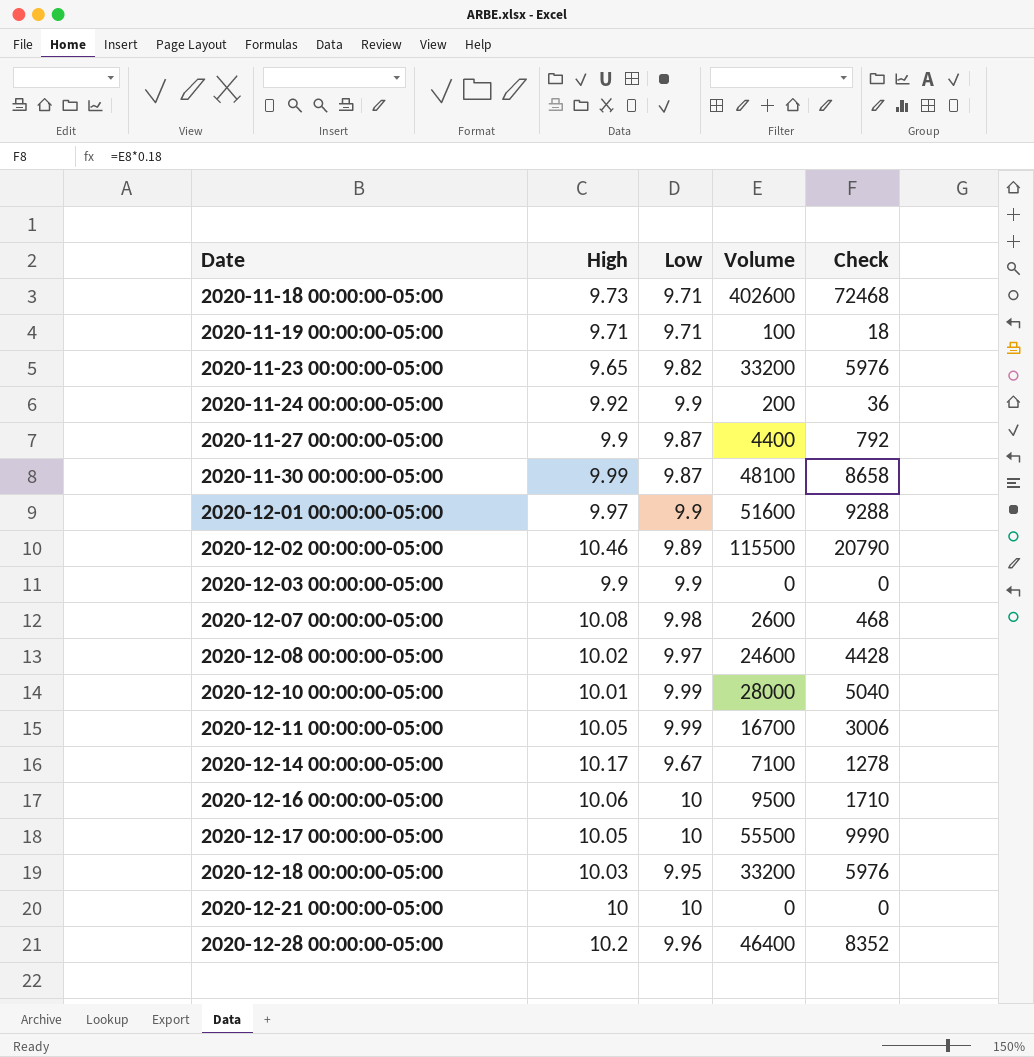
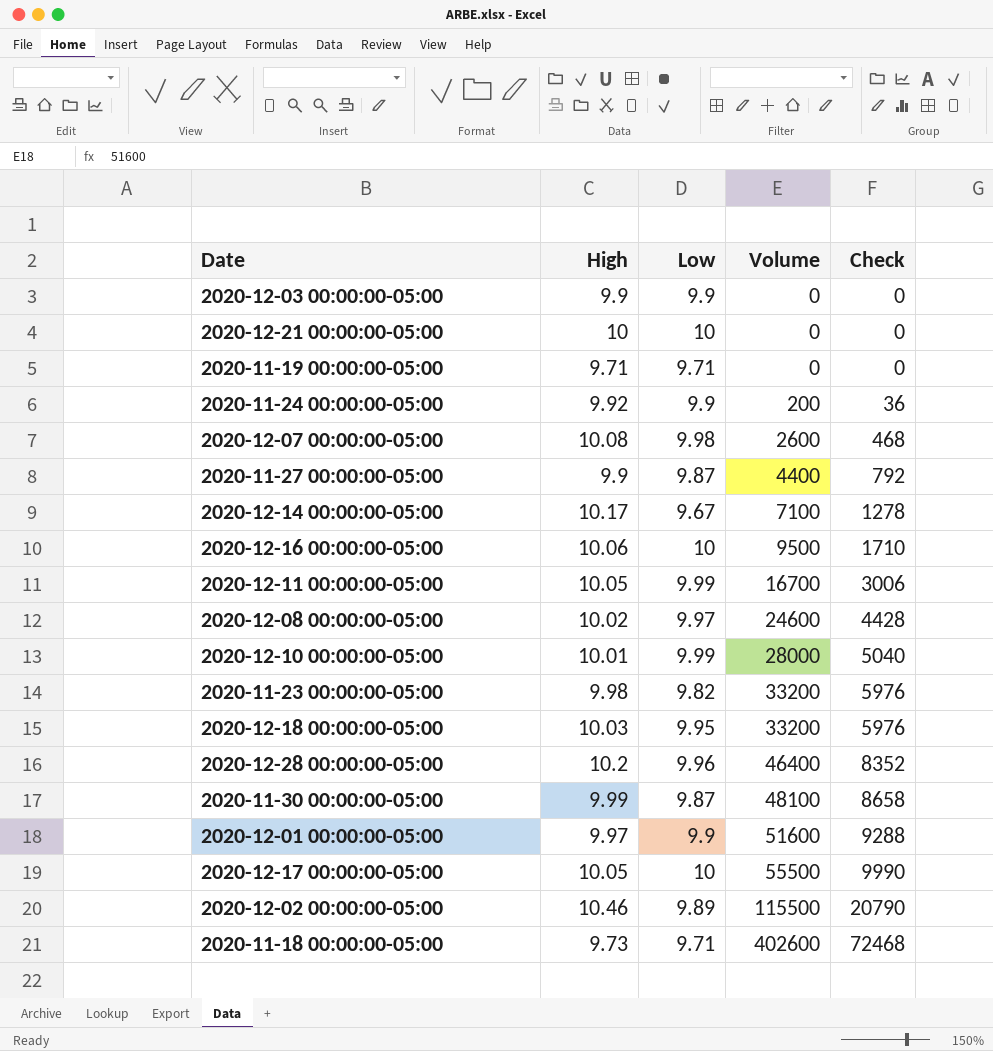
row order: Date ascending -> Volume ascending
2020-11-19 00:00:00-05:00 | Volume: 100 -> 0
2020-11-19 00:00:00-05:00 | Check: 18 -> 0
2020-11-23 00:00:00-05:00 | High: 9.65 -> 9.98

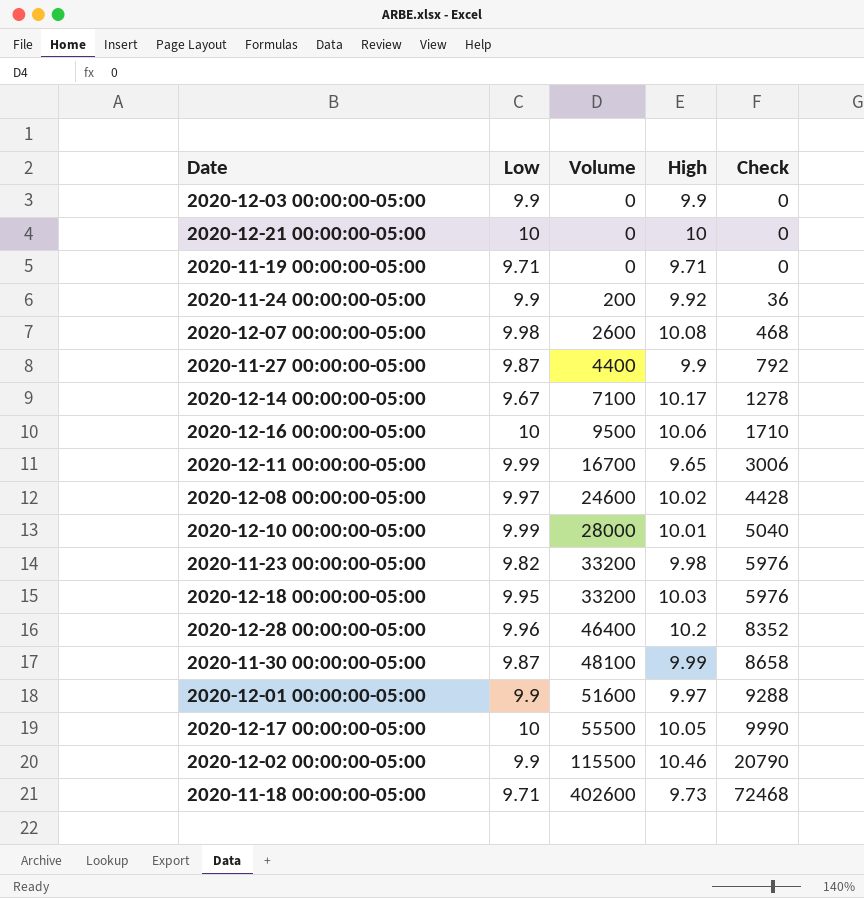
column High | position: 2 -> 4
2020-12-11 00:00:00-05:00 | High: 10.05 -> 9.65
2020-12-02 00:00:00-05:00 | Low: 9.89 -> 9.9

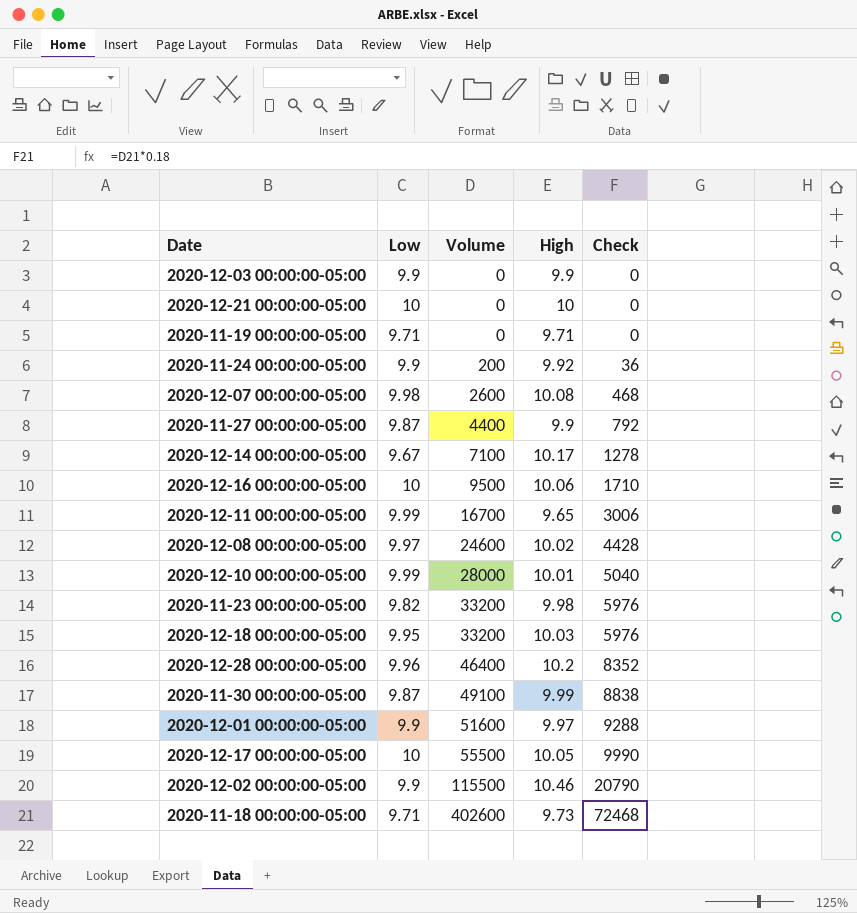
2020-11-30 00:00:00-05:00 | Volume: 48100 -> 49100
2020-11-30 00:00:00-05:00 | Check: 8658 -> 8838

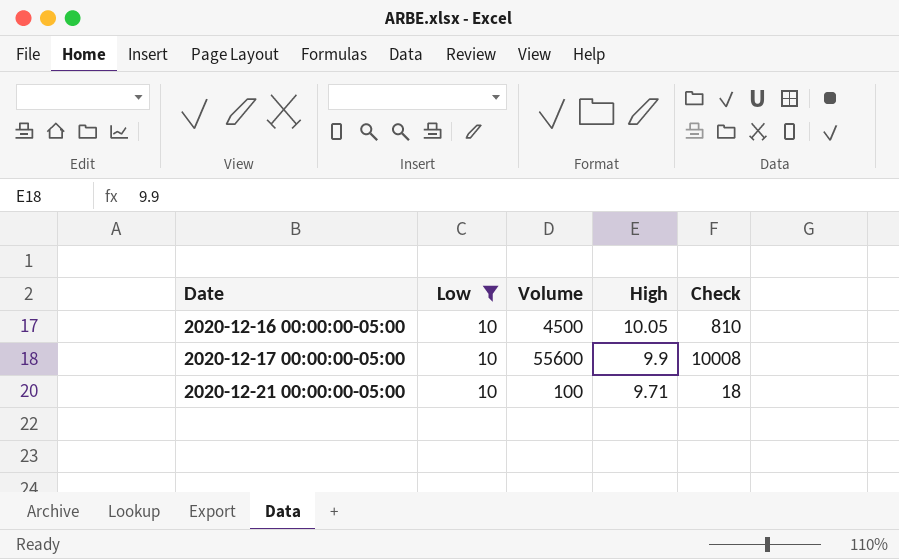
filter: none -> Low = 10
row order: Volume ascending -> Date ascending
2020-12-16 00:00:00-05:00 | Volume: 9500 -> 4500
2020-12-16 00:00:00-05:00 | High: 10.06 -> 10.05
2020-12-16 00:00:00-05:00 | Check: 1710 -> 810
2020-12-17 00:00:00-05:00 | Volume: 55500 -> 55600
2020-12-17 00:00:00-05:00 | High: 10.05 -> 9.9
2020-12-17 00:00:00-05:00 | Check: 9990 -> 10008
2020-12-21 00:00:00-05:00 | Volume: 0 -> 100
2020-12-21 00:00:00-05:00 | High: 10 -> 9.71
2020-12-21 00:00:00-05:00 | Check: 0 -> 18

